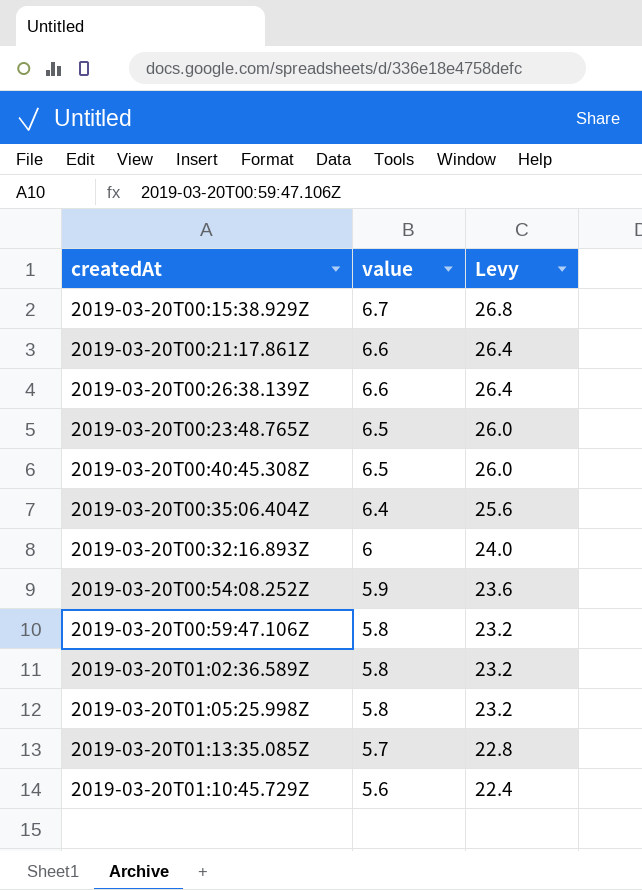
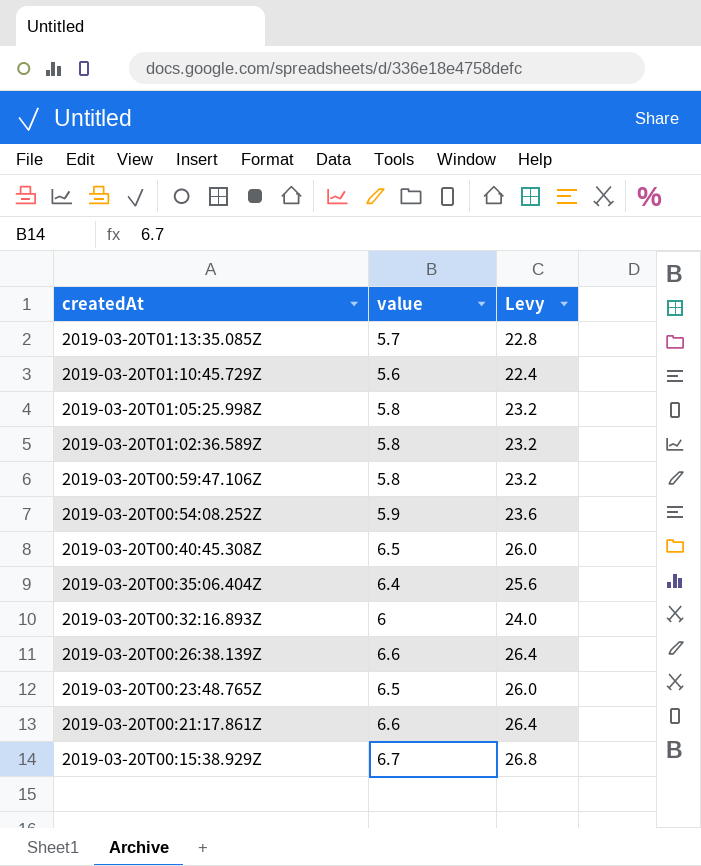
row order: value descending -> createdAt descending

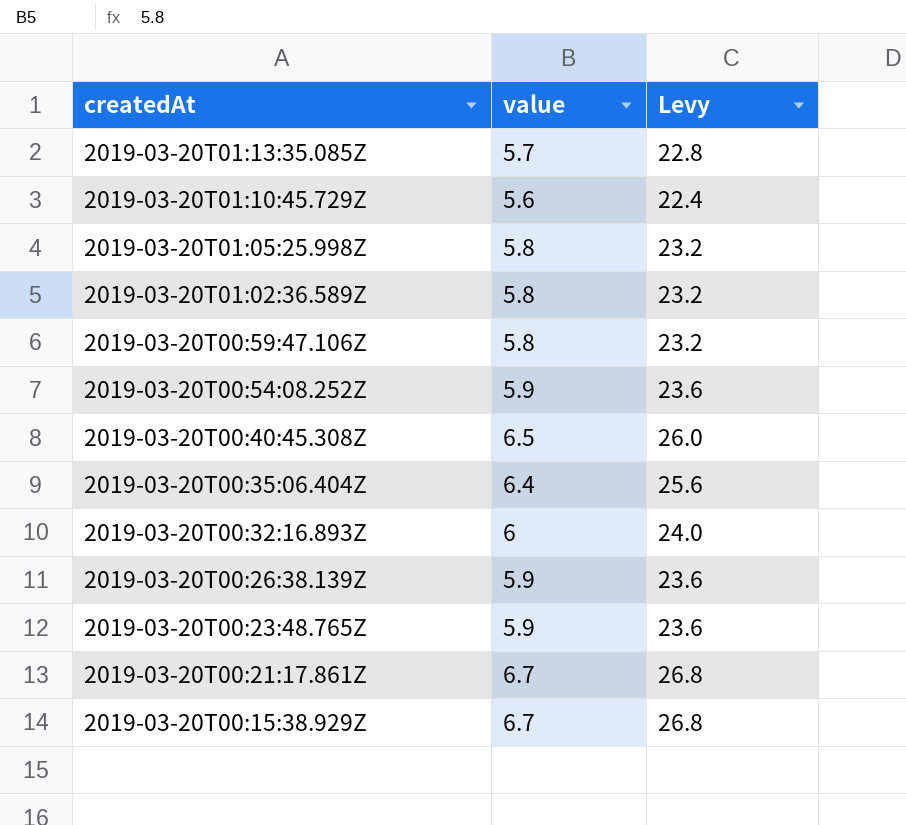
2019-03-20T00:26:38.139Z | value: 6.6 -> 5.9
2019-03-20T00:26:38.139Z | Levy: 26.4 -> 23.6
2019-03-20T00:23:48.765Z | value: 6.5 -> 5.9
2019-03-20T00:23:48.765Z | Levy: 26.0 -> 23.6
2019-03-20T00:21:17.861Z | value: 6.6 -> 6.7
2019-03-20T00:21:17.861Z | Levy: 26.4 -> 26.8

